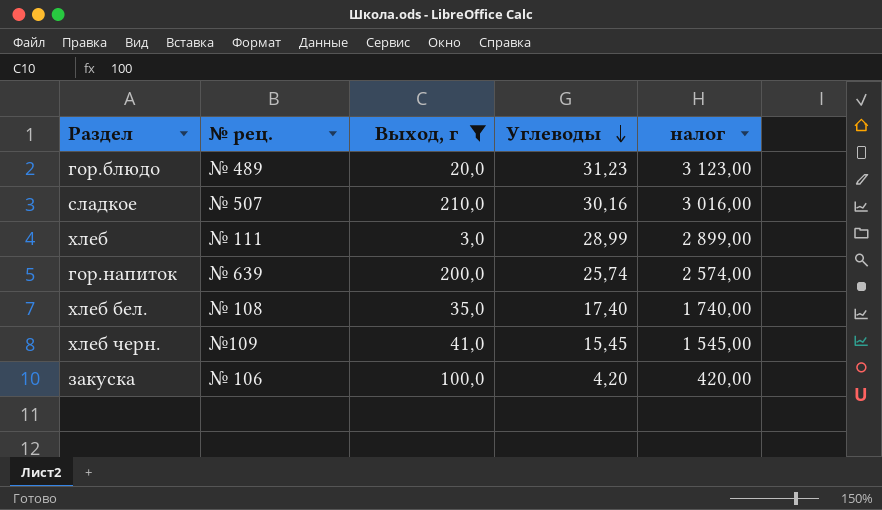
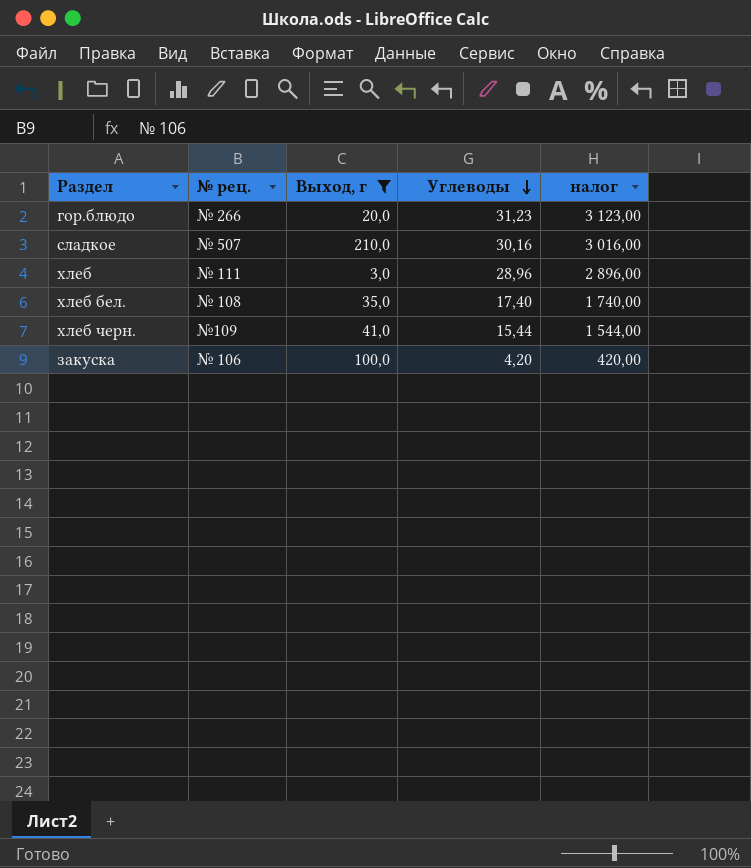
row гор.напиток: № 639 | 200,0 | 25,74 | 2 574,00 -> none
гор.блюдо | № рец.: № 489 -> № 266
хлеб | Углеводы: 28,99 -> 28,96
хлеб | налог: 2 899,00 -> 2 896,00
хлеб черн. | Углеводы: 15,45 -> 15,44
хлеб черн. | налог: 1 545,00 -> 1 544,00

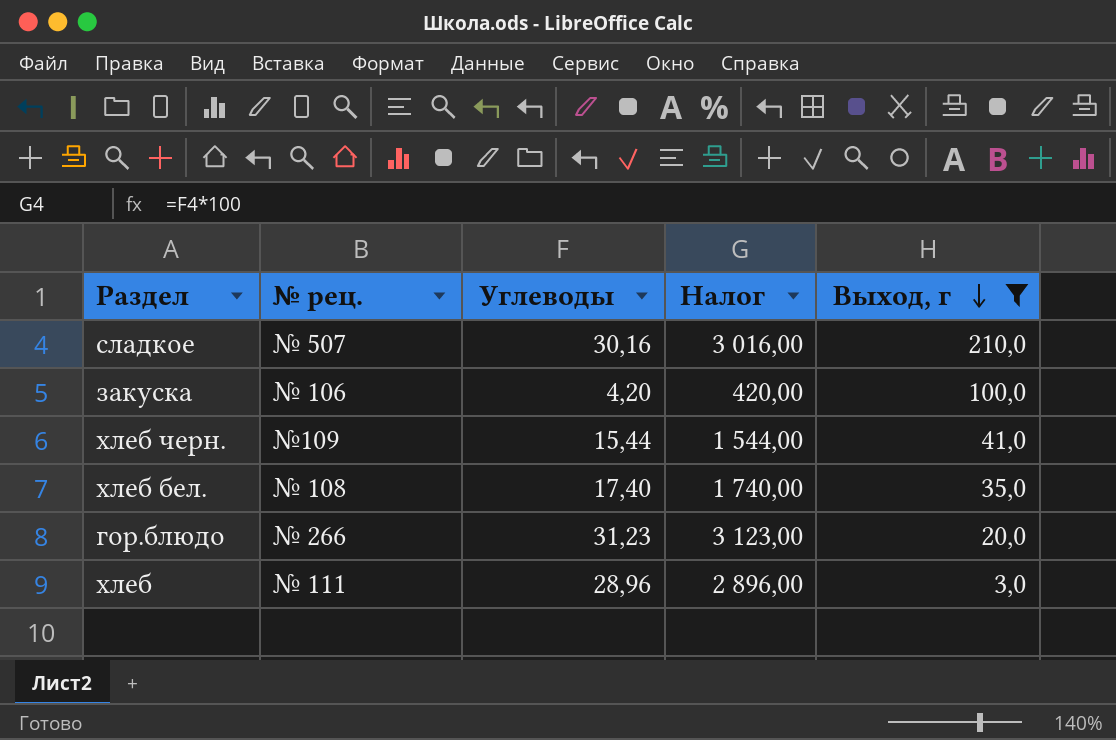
row order: Углеводы descending -> Выход, г descending
column name: налог -> Налог
column Выход, г | position: 3 -> 5

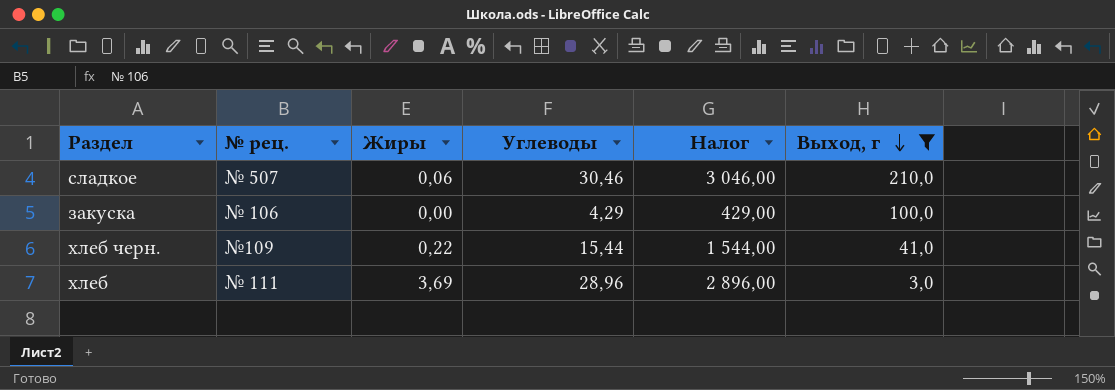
column Жиры | position: none -> 3
row хлеб бел.: № 108 | 17,40 | 1 740,00 | 35,0 -> none
row гор.блюдо: № 266 | 31,23 | 3 123,00 | 20,0 -> none
сладкое | Углеводы: 30,16 -> 30,46
сладкое | Налог: 3 016,00 -> 3 046,00
закуска | Углеводы: 4,20 -> 4,29
закуска | Налог: 420,00 -> 429,00

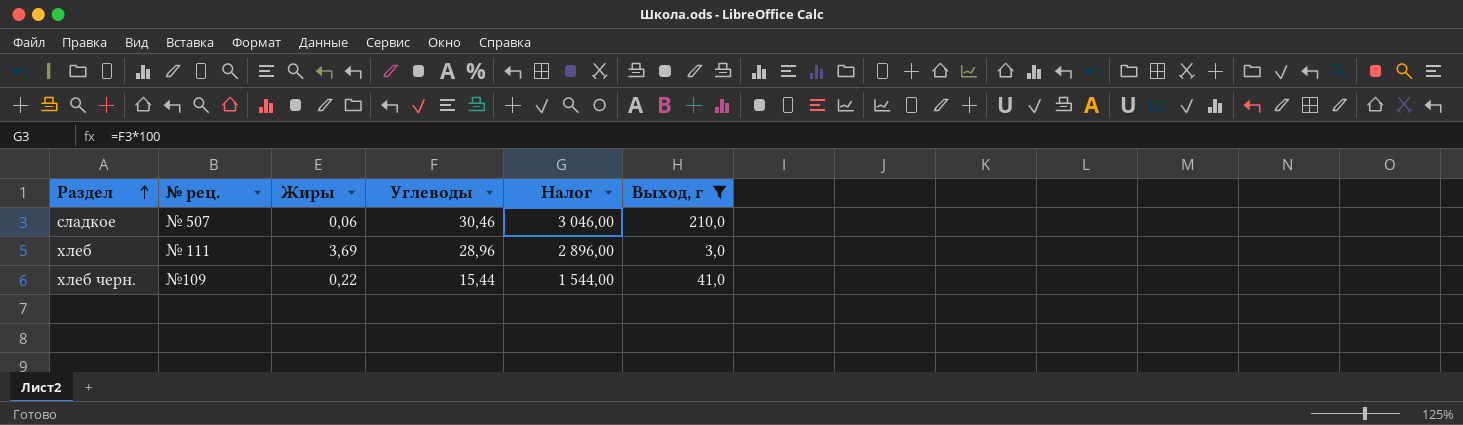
row order: Выход, г descending -> Раздел ascending
row закуска: № 106 | 0,00 | 4,29 | 429,00 | 100,0 -> none

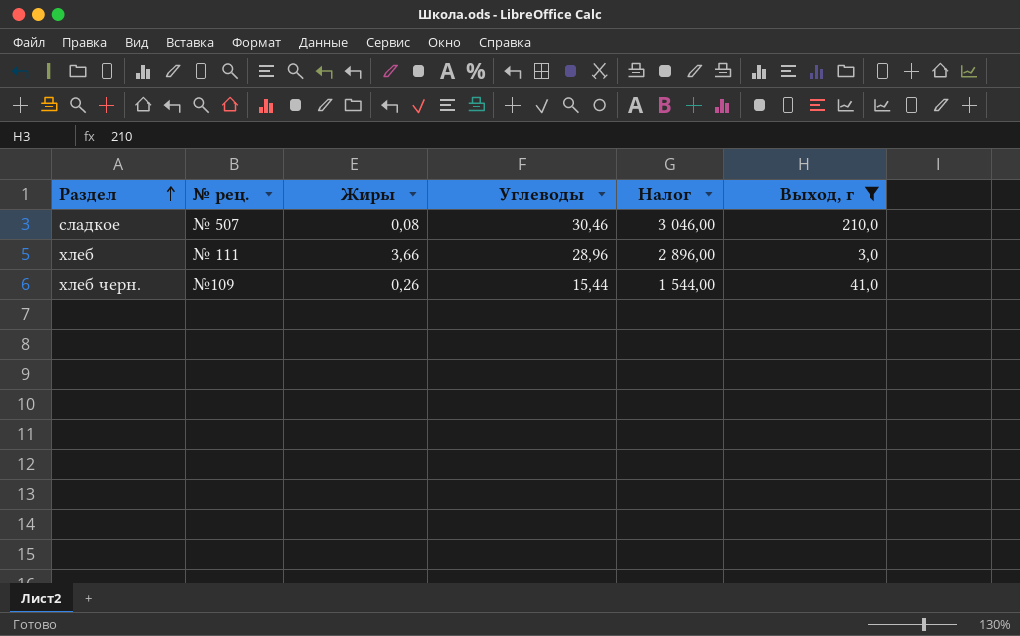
сладкое | Жиры: 0,06 -> 0,08
хлеб | Жиры: 3,69 -> 3,66
хлеб черн. | Жиры: 0,22 -> 0,26

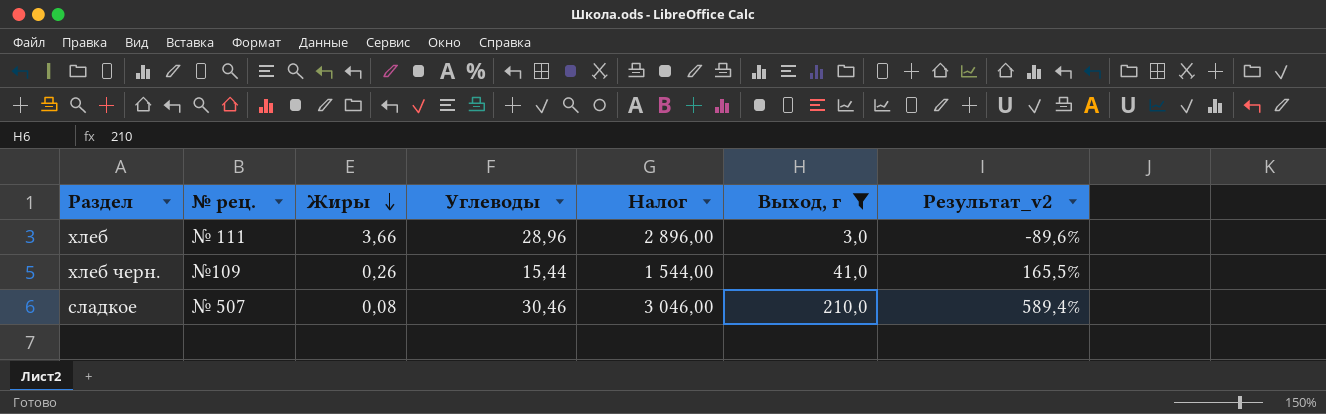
row order: Раздел ascending -> Жиры descending
column Результат_v2 | formula: none -> ([Выход, г] - [Углеводы]) / [Углеводы]

